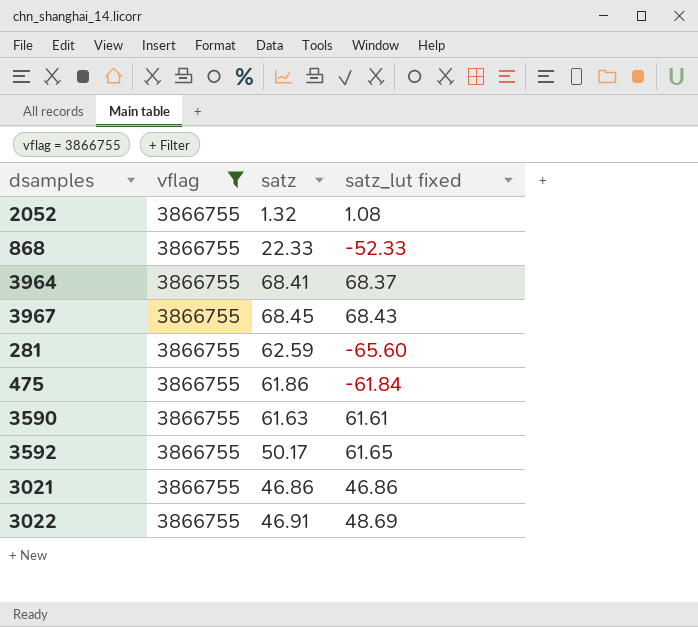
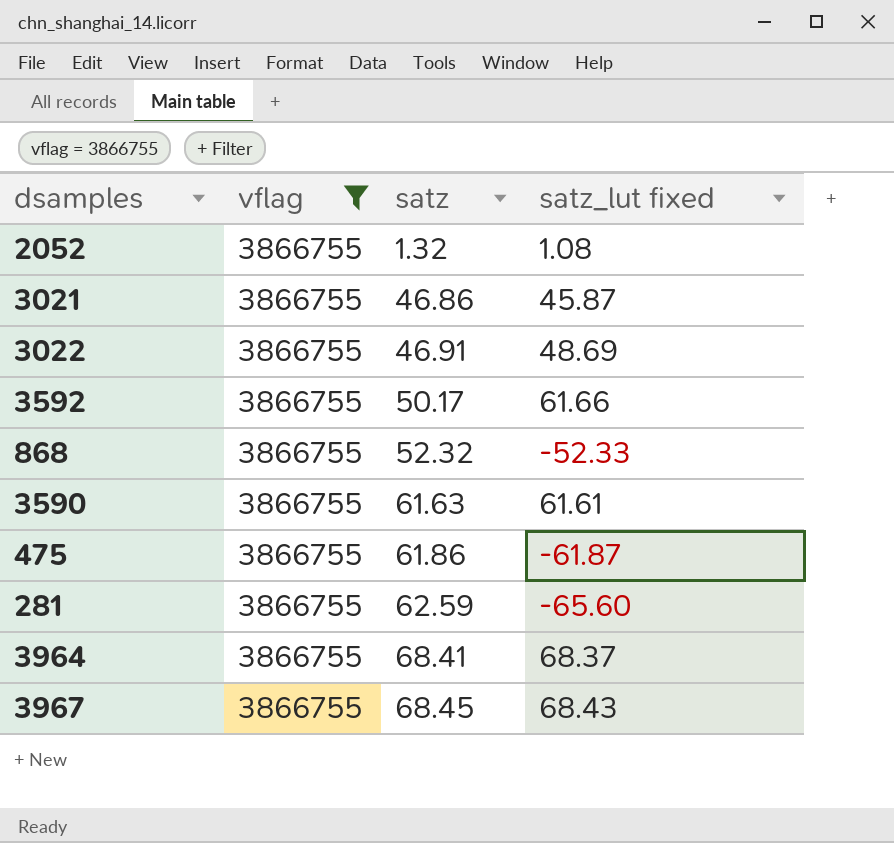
row order: none -> satz ascending
3021 | satz_lut fixed: 46.86 -> 45.87
3592 | satz_lut fixed: 61.65 -> 61.66
868 | satz: 22.33 -> 52.32
475 | satz_lut fixed: -61.84 -> -61.87

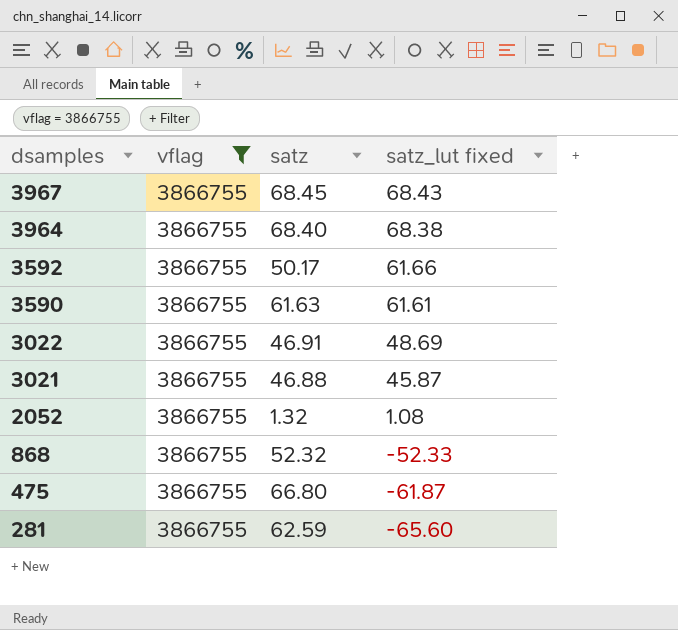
row order: satz ascending -> dsamples descending
3964 | satz: 68.41 -> 68.40
3964 | satz_lut fixed: 68.37 -> 68.38
3021 | satz: 46.86 -> 46.88
475 | satz: 61.86 -> 66.80

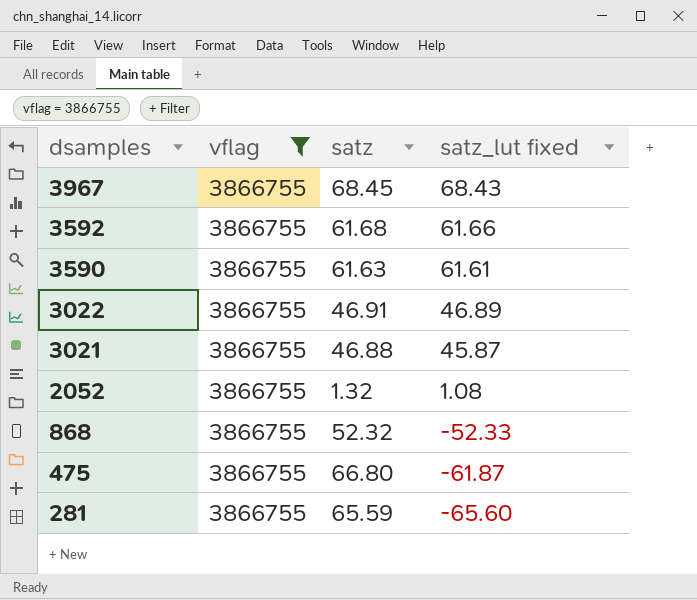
row 3964: 3866755 | 68.40 | 68.38 -> none
3592 | satz: 50.17 -> 61.68
3022 | satz_lut fixed: 48.69 -> 46.89
281 | satz: 62.59 -> 65.59

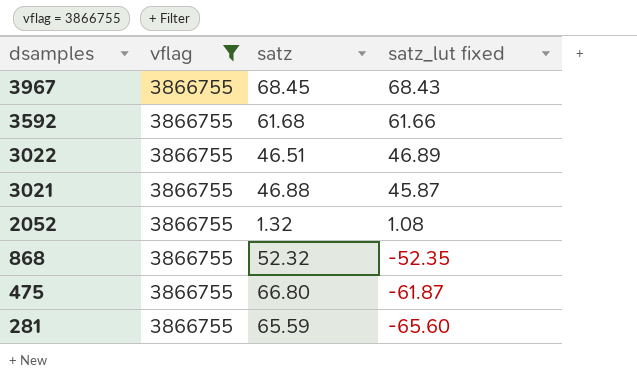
row 3590: 3866755 | 61.63 | 61.61 -> none
3022 | satz: 46.91 -> 46.51
868 | satz_lut fixed: -52.33 -> -52.35

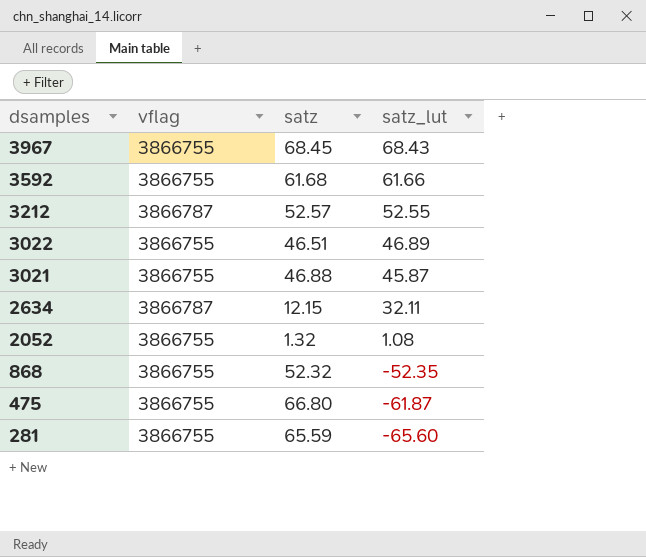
filter: vflag = 3866755 -> none
column name: satz_lut fixed -> satz_lut

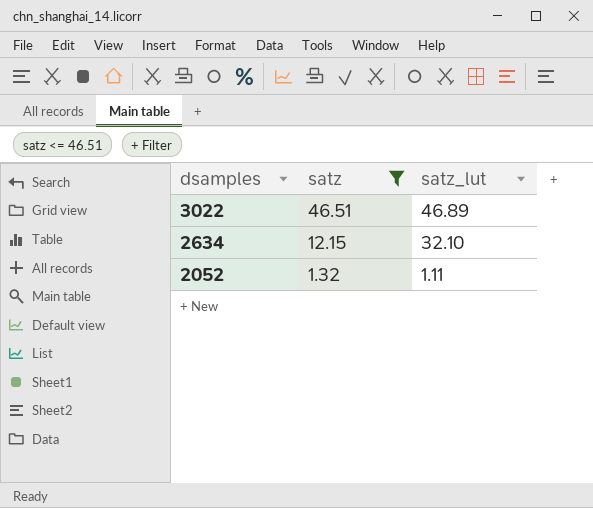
filter: none -> satz <= 46.51
column vflag | position: 2 -> none
2634 | satz_lut: 32.11 -> 32.10
2052 | satz_lut: 1.08 -> 1.11

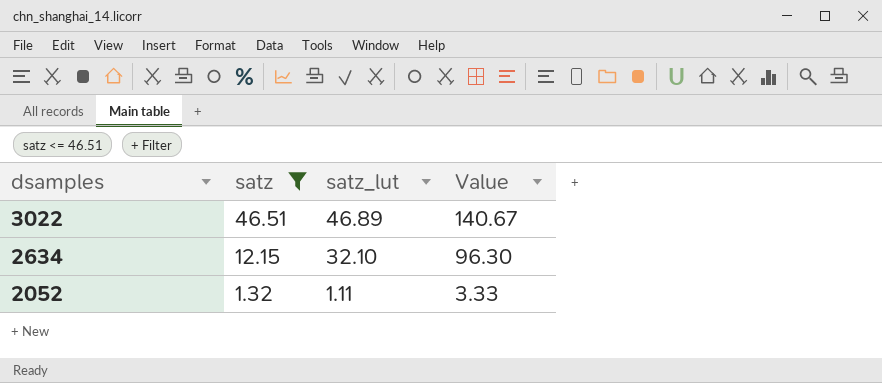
column Value | formula: none -> [satz_lut] * 3

